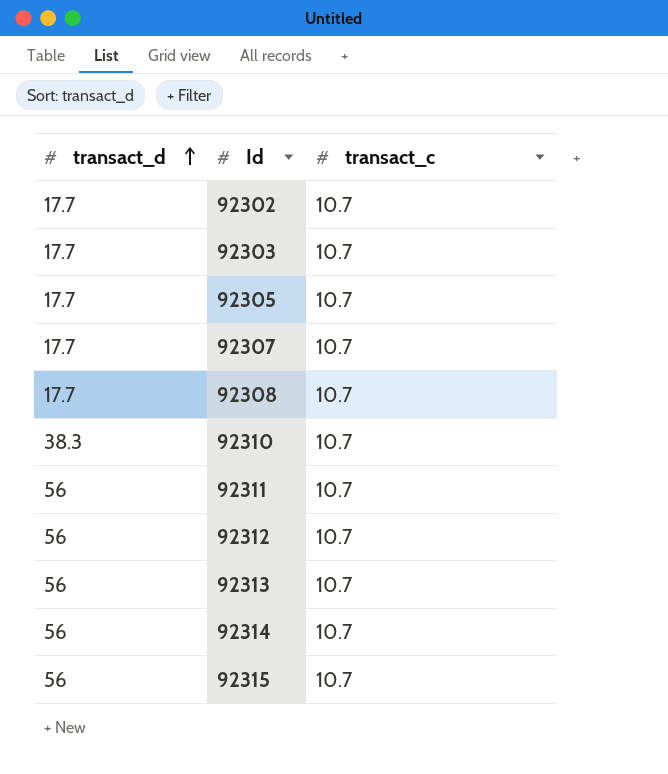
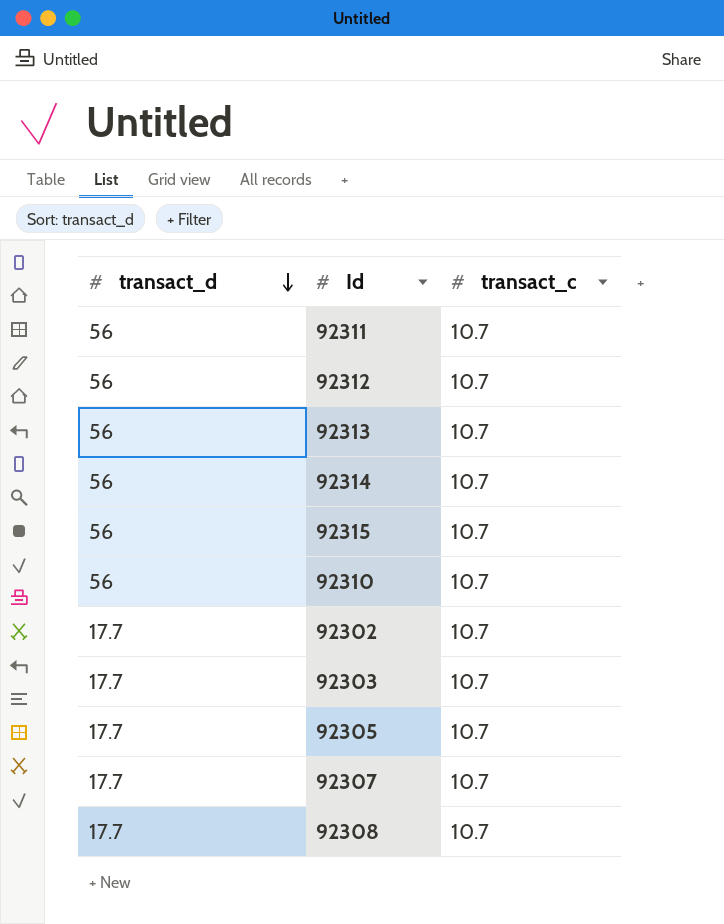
row order: transact_d ascending -> transact_d descending
92310 | transact_d: 38.3 -> 56

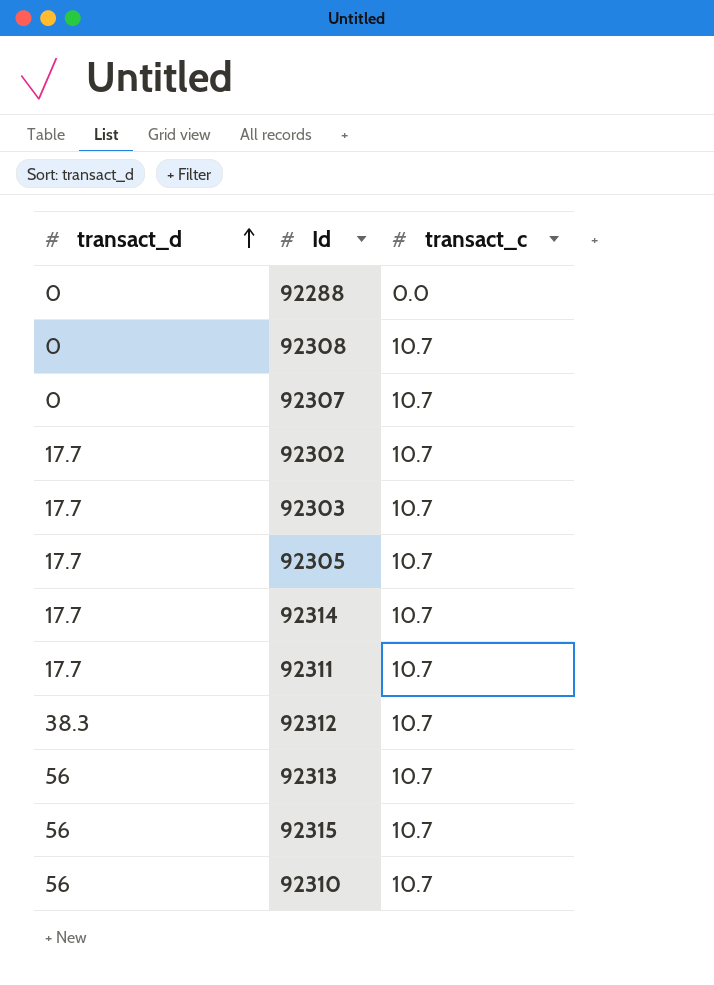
row order: transact_d descending -> transact_d ascending
row 92288: none -> 0 | 0.0
92308 | transact_d: 17.7 -> 0
92307 | transact_d: 17.7 -> 0
92314 | transact_d: 56 -> 17.7
92311 | transact_d: 56 -> 17.7
92312 | transact_d: 56 -> 38.3

